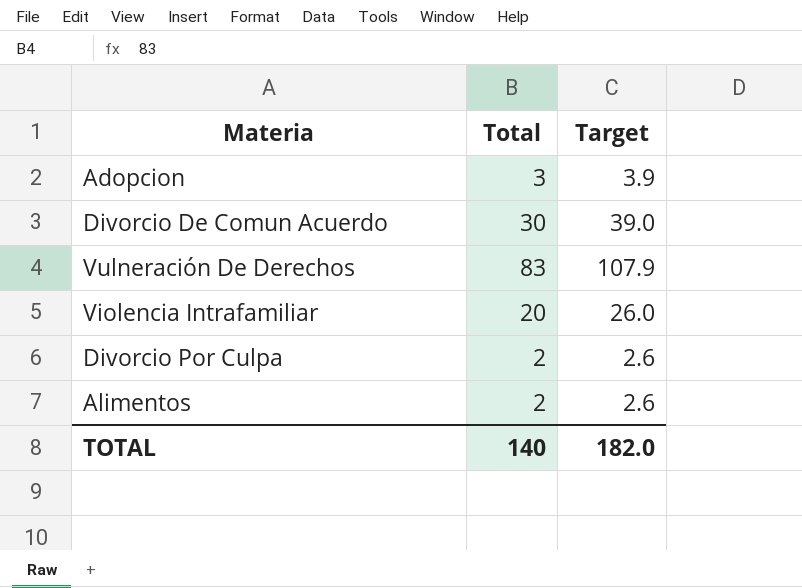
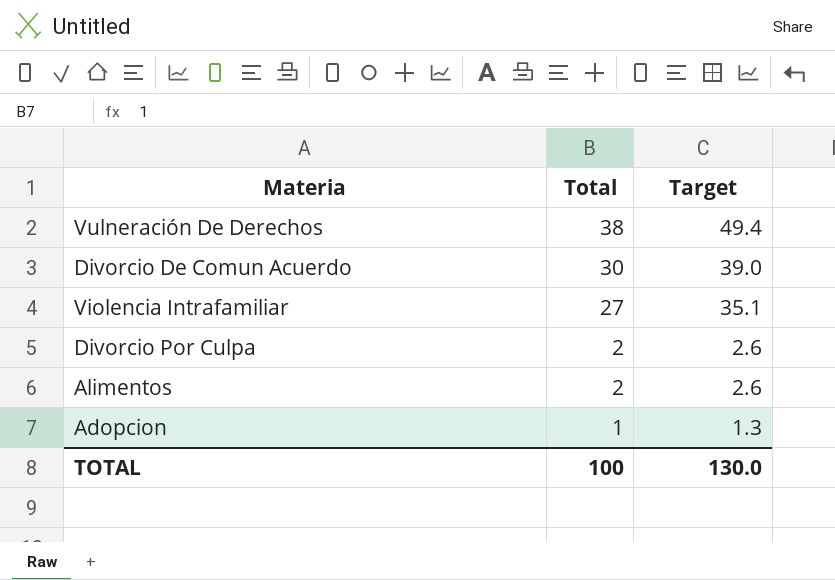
row order: none -> Total descending
Vulneración De Derechos | Total: 83 -> 38
Vulneración De Derechos | Target: 107.9 -> 49.4
Violencia Intrafamiliar | Total: 20 -> 27
Violencia Intrafamiliar | Target: 26.0 -> 35.1
Adopcion | Total: 3 -> 1
Adopcion | Target: 3.9 -> 1.3
TOTAL | Total: 140 -> 100
TOTAL | Target: 182.0 -> 130.0

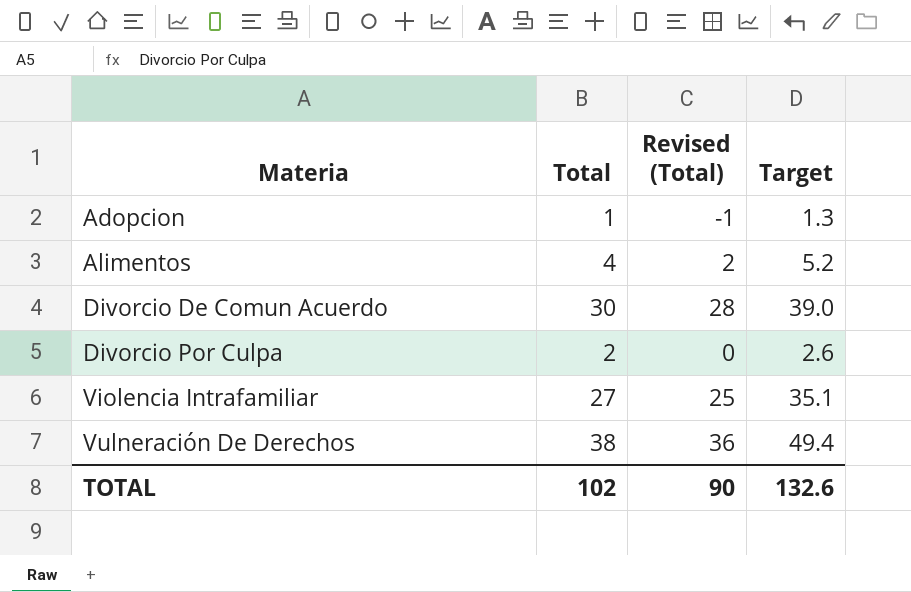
row order: Total descending -> Materia ascending
column Revised (Total) | formula: none -> [Total] - 2
Alimentos | Total: 2 -> 4
Alimentos | Target: 2.6 -> 5.2
TOTAL | Total: 100 -> 102
TOTAL | Target: 130.0 -> 132.6

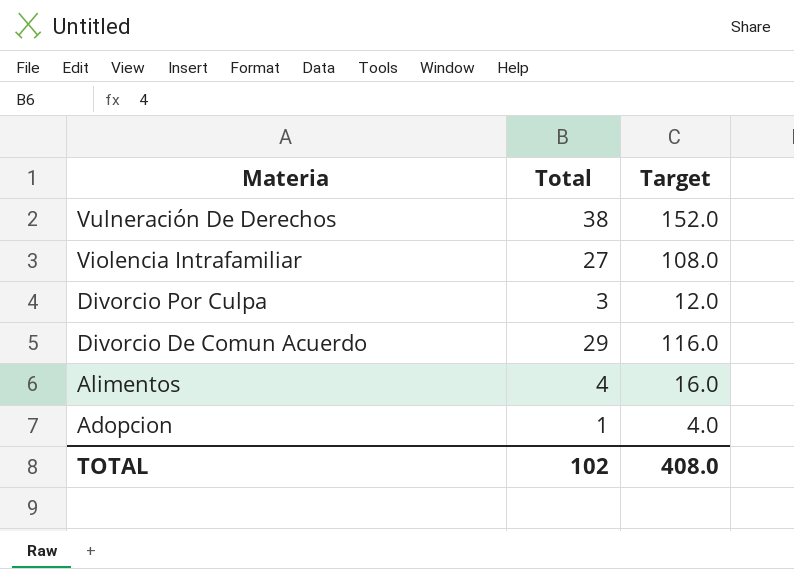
row order: Materia ascending -> Materia descending
column Revised (Total) | formula: [Total] - 2 -> none
column Target | formula: [Total] * 1.3 -> [Total] * 4
Divorcio Por Culpa | Total: 2 -> 3
Divorcio De Comun Acuerdo | Total: 30 -> 29
TOTAL | Target: 132.6 -> 408.0

